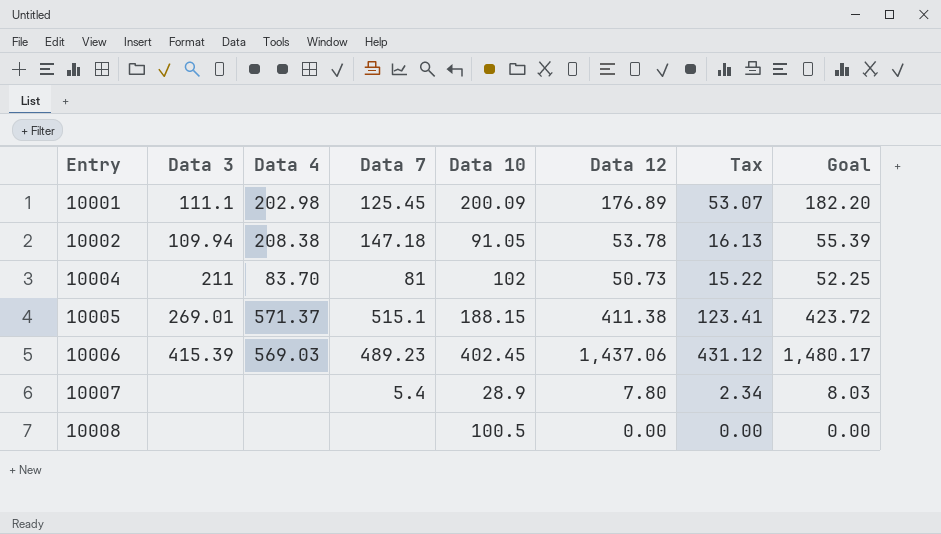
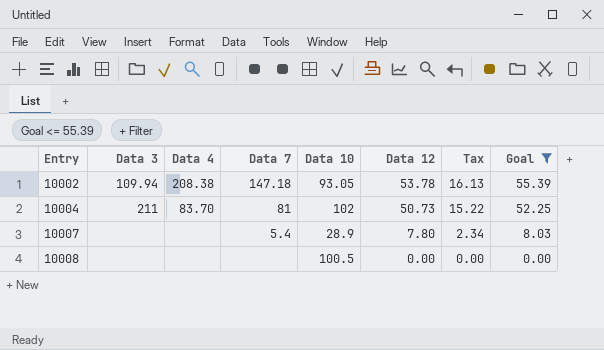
filter: none -> Goal <= 55.39
10002 | Data 10: 91.05 -> 93.05

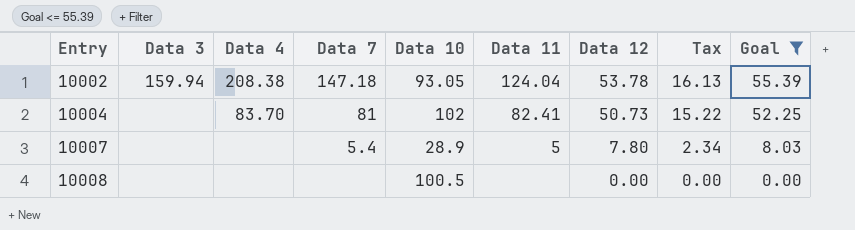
column Data 11 | position: none -> 6
10002 | Data 3: 109.94 -> 159.94
10004 | Data 3: 211 -> none

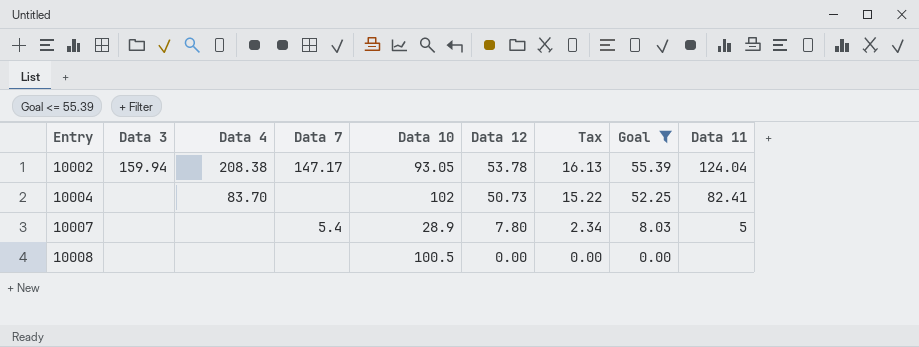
column Data 11 | position: 6 -> 9
10002 | Data 7: 147.18 -> 147.17
10004 | Data 7: 81 -> none

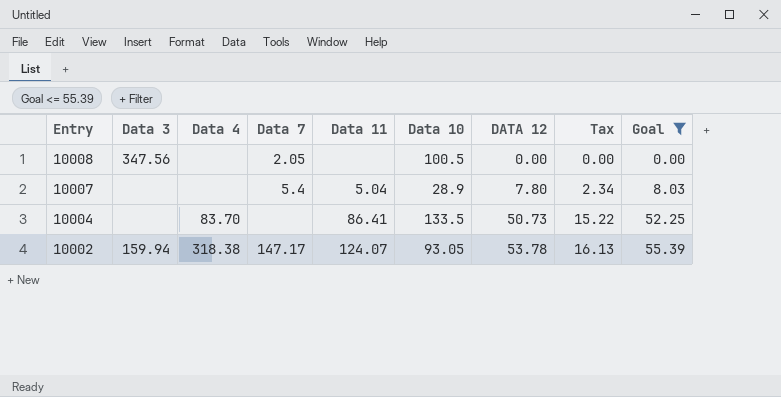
row order: Entry ascending -> Entry descending
column Data 11 | position: 9 -> 5
column name: Data 12 -> DATA 12
10008 | Data 3: none -> 347.56
10008 | Data 7: none -> 2.05
10007 | Data 11: 5 -> 5.04
10004 | Data 11: 82.41 -> 86.41
10004 | Data 10: 102 -> 133.5
10002 | Data 4: 208.38 -> 318.38
10002 | Data 11: 124.04 -> 124.07

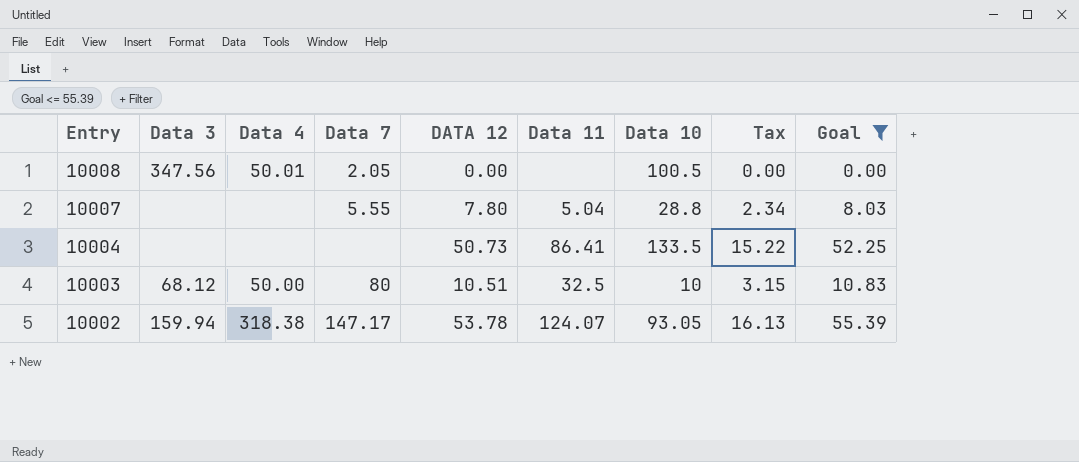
column DATA 12 | position: 7 -> 5
10008 | Data 4: none -> 50.01
10007 | Data 7: 5.4 -> 5.55
10007 | Data 10: 28.9 -> 28.8
10004 | Data 4: 83.70 -> none
row 10003: none -> 68.12 | 50.00 | 80 | 10.51 | 32.5 | 10 | 3.15 | 10.83

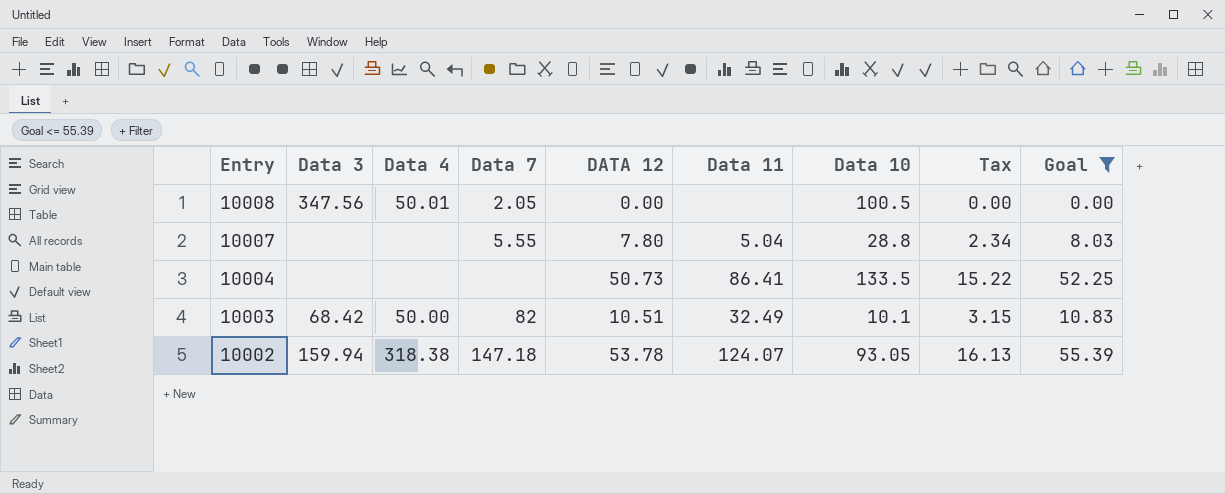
10003 | Data 3: 68.12 -> 68.42
10003 | Data 7: 80 -> 82
10003 | Data 11: 32.5 -> 32.49
10003 | Data 10: 10 -> 10.1
10002 | Data 7: 147.17 -> 147.18

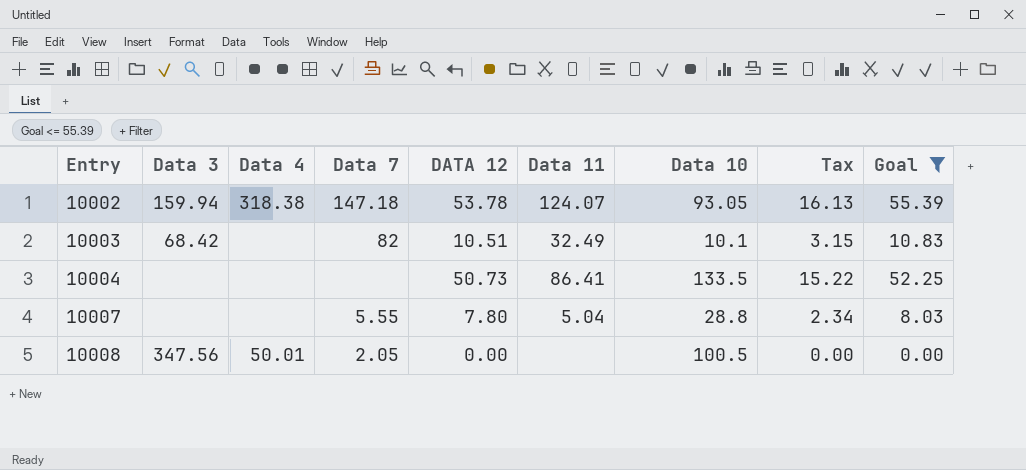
row order: Entry descending -> Entry ascending
10003 | Data 4: 50.00 -> none

